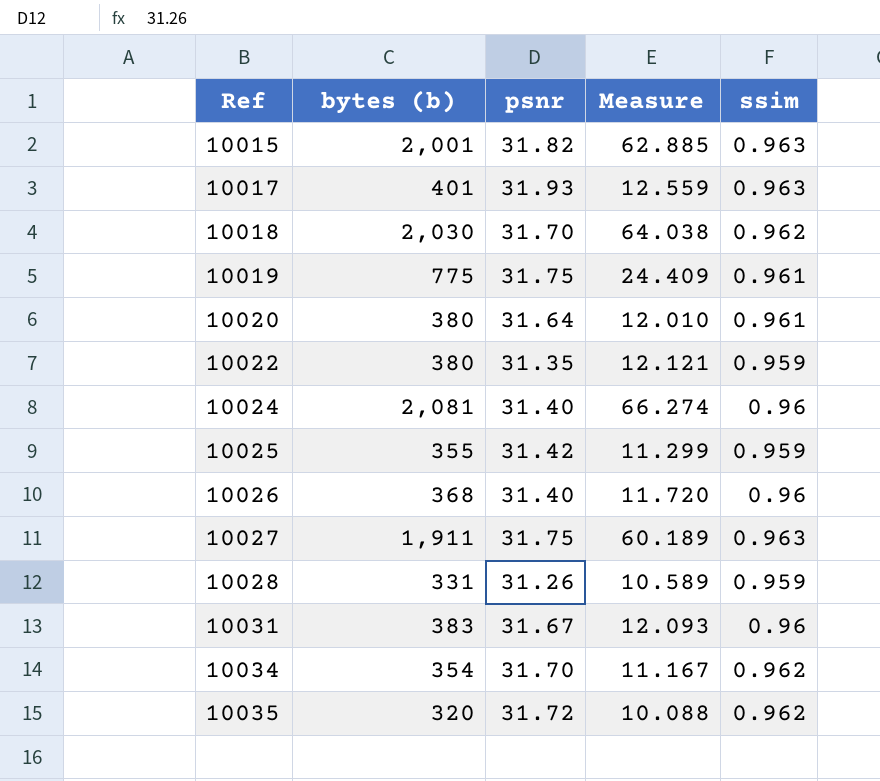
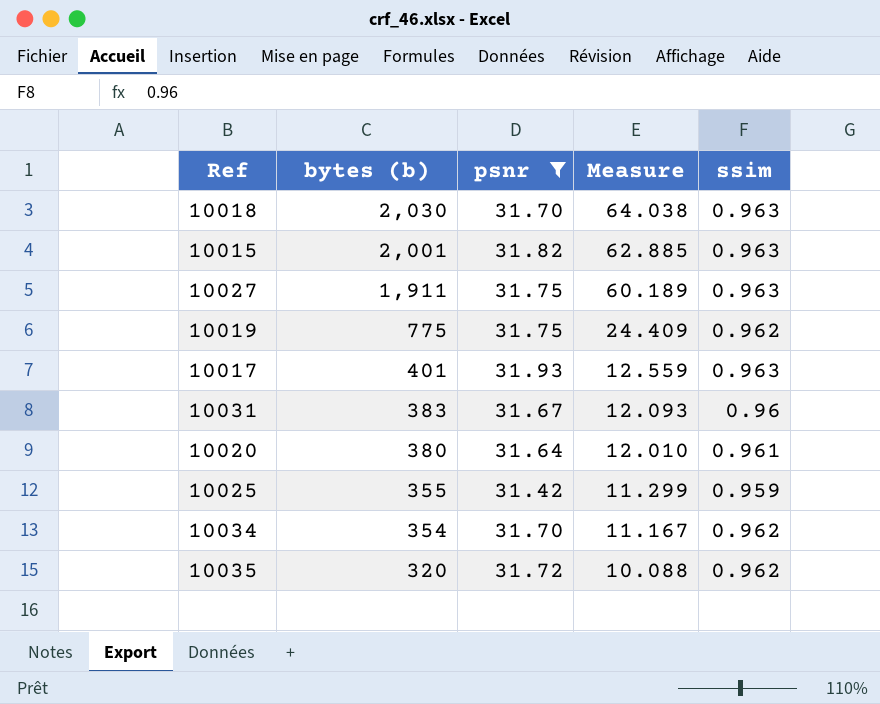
filter: none -> psnr >= 31.42
row order: Ref ascending -> bytes (b) descending
10018 | ssim: 0.962 -> 0.963
10019 | ssim: 0.961 -> 0.962

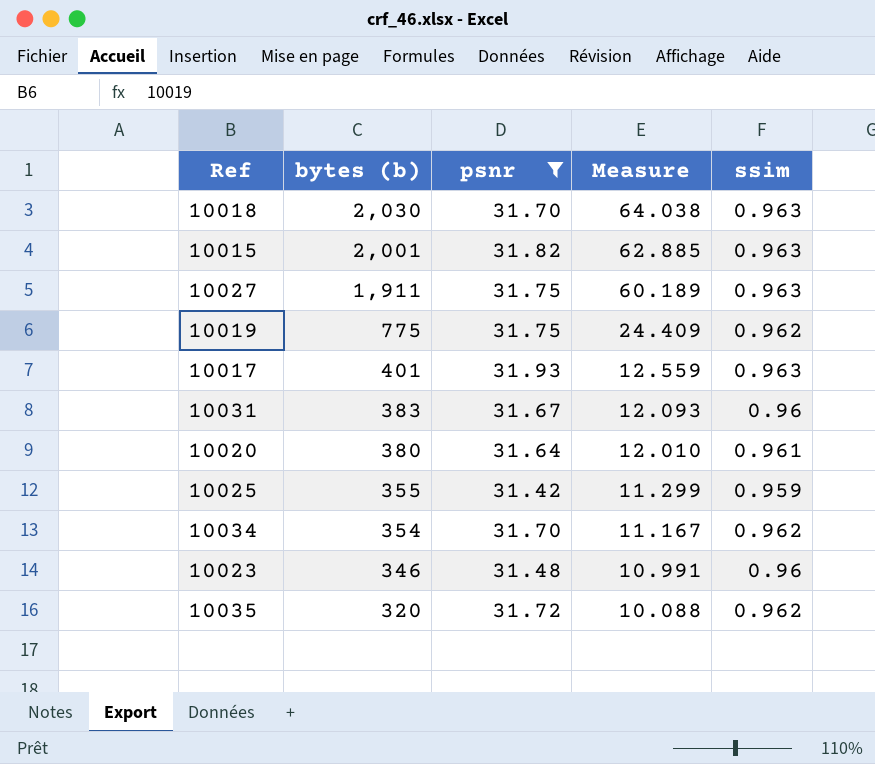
row 10023: none -> 346 | 31.48 | 10.991 | 0.96

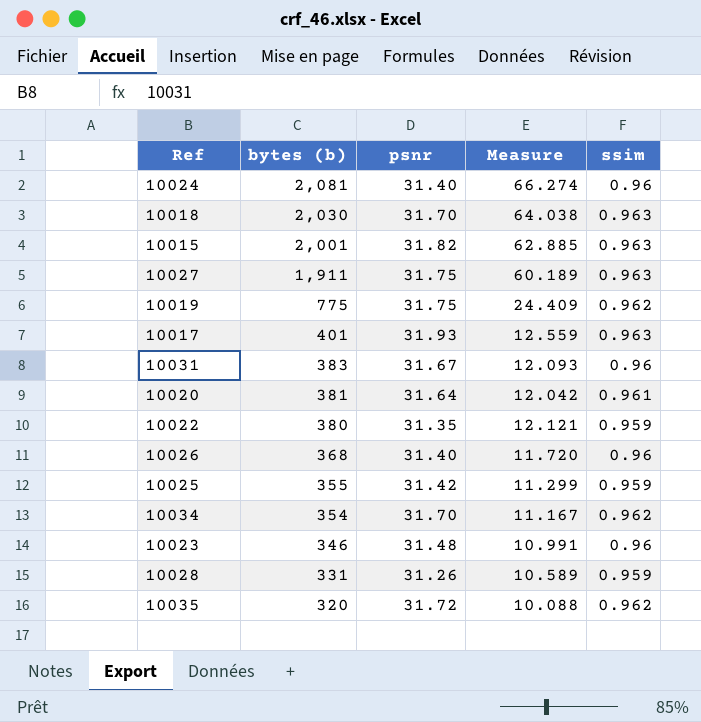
filter: psnr >= 31.42 -> none
10020 | bytes (b): 380 -> 381
10020 | Measure: 12.010 -> 12.042

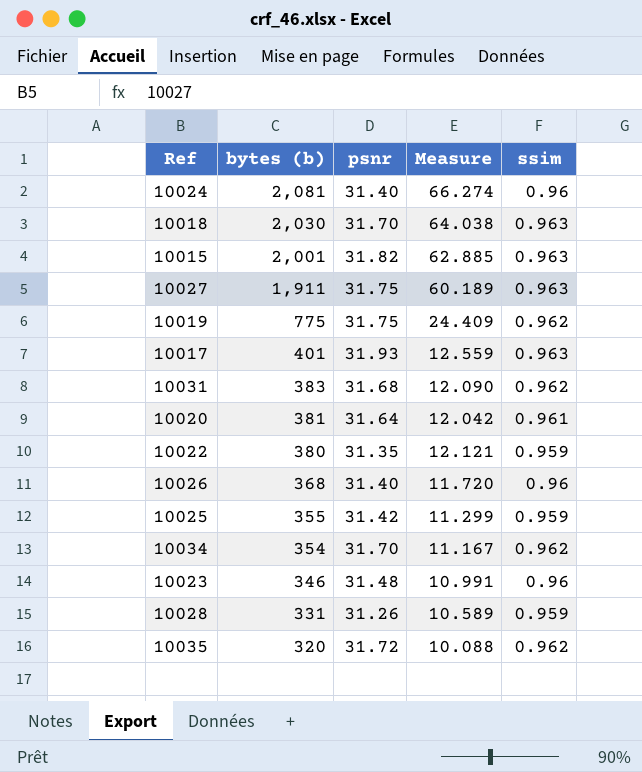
10031 | psnr: 31.67 -> 31.68
10031 | Measure: 12.093 -> 12.090
10031 | ssim: 0.96 -> 0.962

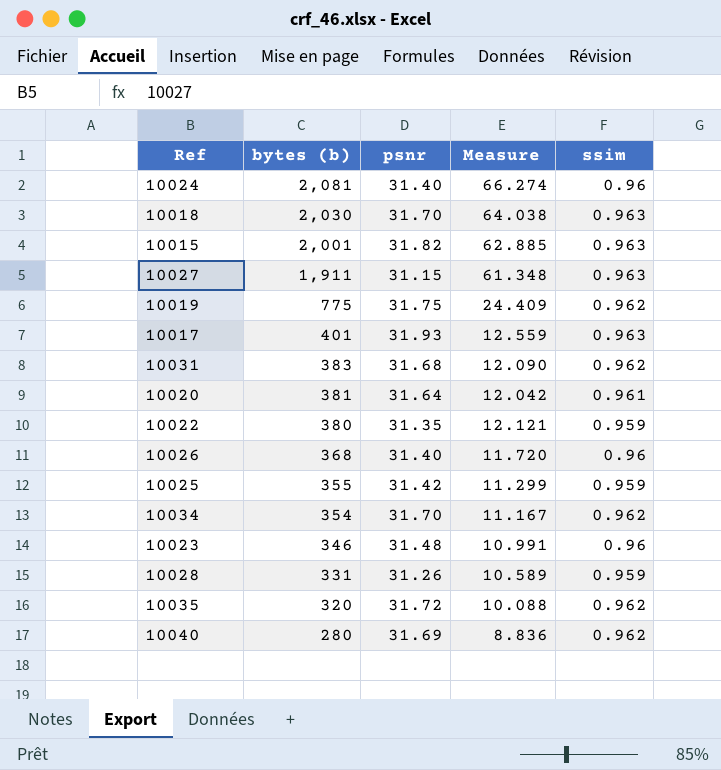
10027 | psnr: 31.75 -> 31.15
10027 | Measure: 60.189 -> 61.348
row 10040: none -> 280 | 31.69 | 8.836 | 0.962

